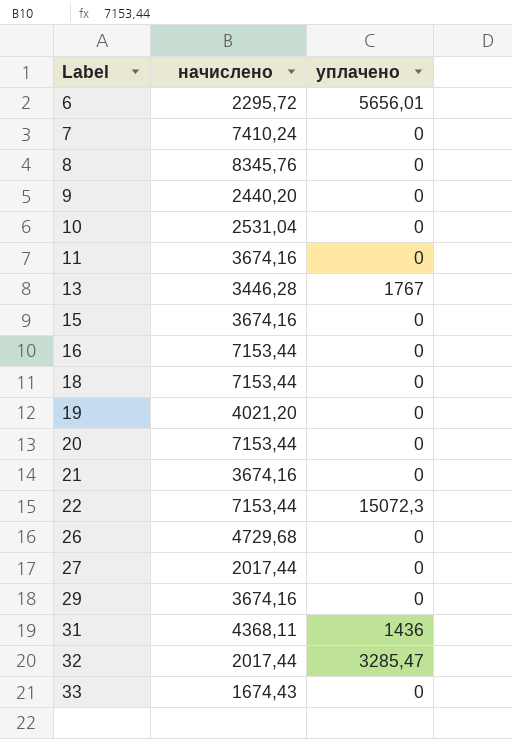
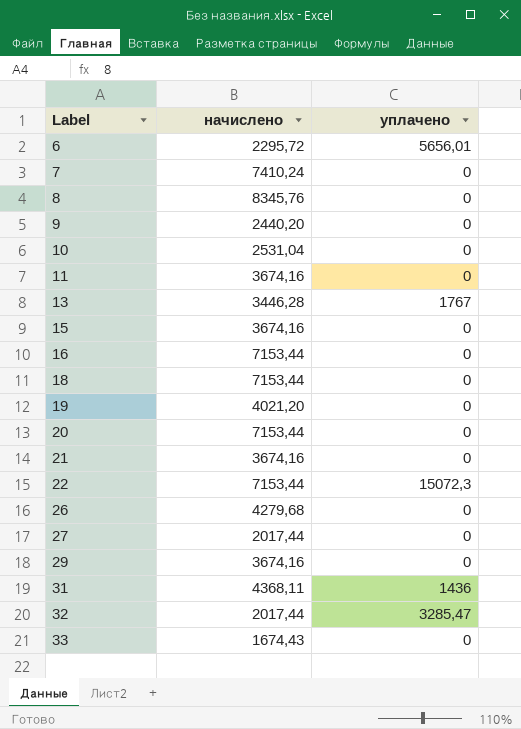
26 | начислено: 4729,68 -> 4279,68

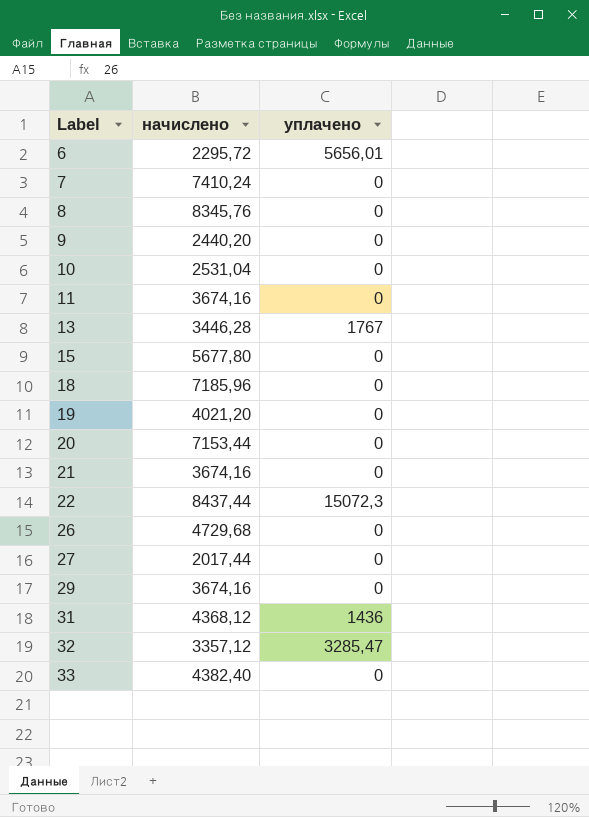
row 16: 7153,44 | 0 -> none
15 | начислено: 3674,16 -> 5677,80
18 | начислено: 7153,44 -> 7185,96
22 | начислено: 7153,44 -> 8437,44
26 | начислено: 4279,68 -> 4729,68
31 | начислено: 4368,11 -> 4368,12
32 | начислено: 2017,44 -> 3357,12
33 | начислено: 1674,43 -> 4382,40

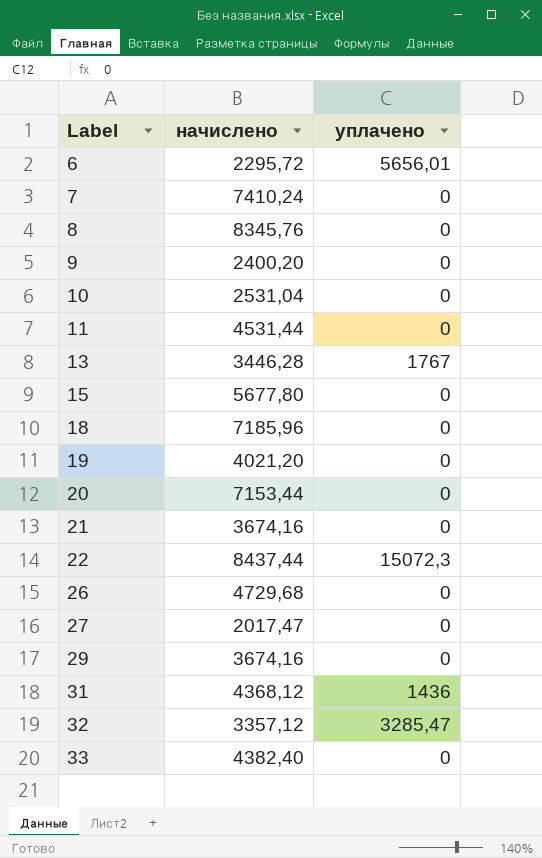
9 | начислено: 2440,20 -> 2400,20
11 | начислено: 3674,16 -> 4531,44
27 | начислено: 2017,44 -> 2017,47

